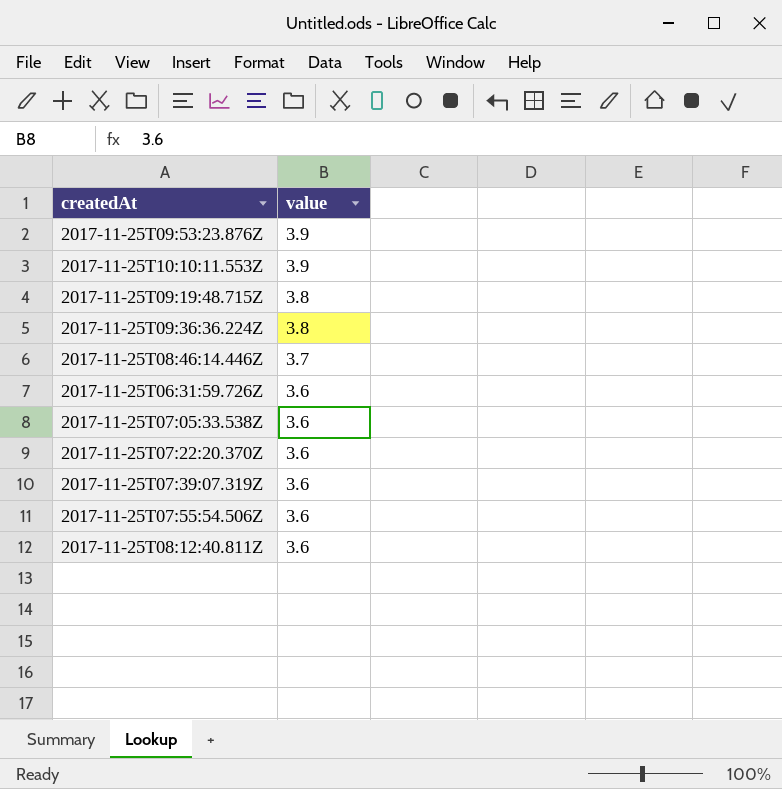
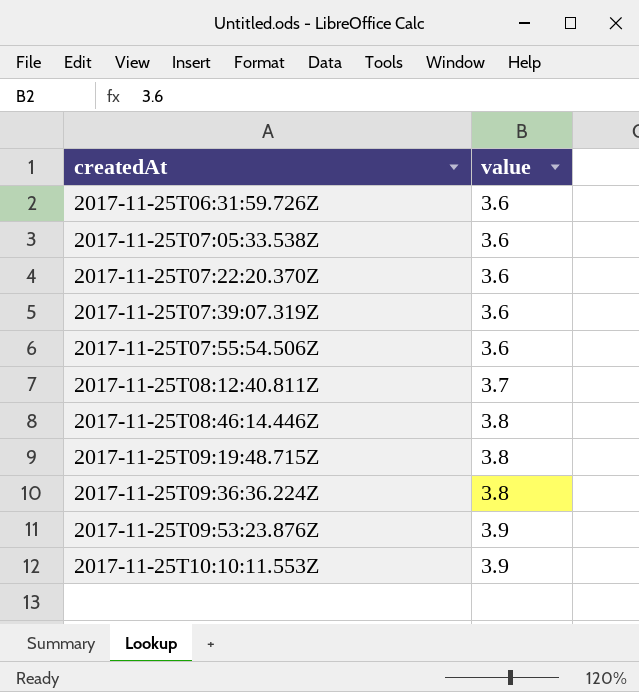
row order: value descending -> createdAt ascending
2017-11-25T08:12:40.811Z | value: 3.6 -> 3.7
2017-11-25T08:46:14.446Z | value: 3.7 -> 3.8

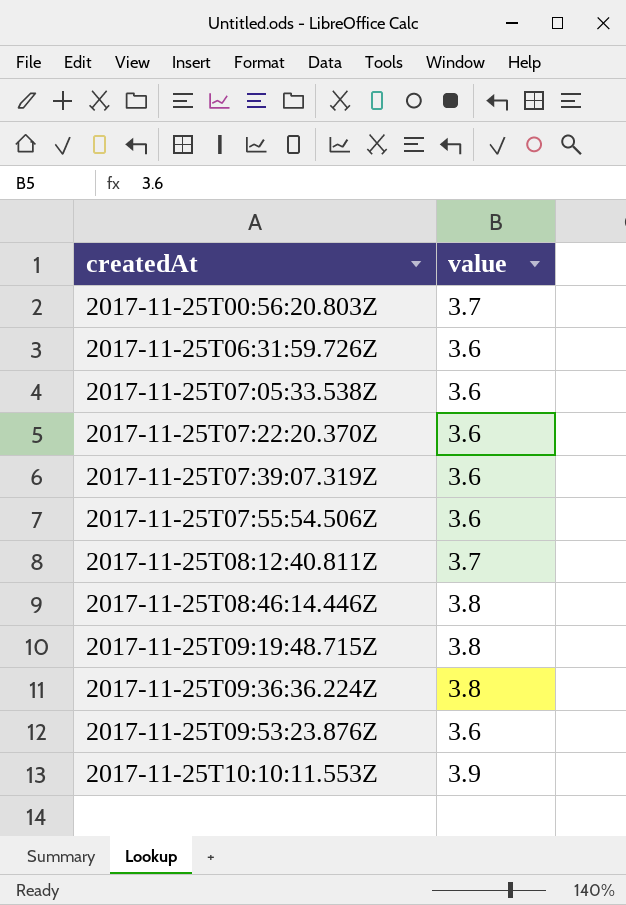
row 2017-11-25T00:56:20.803Z: none -> 3.7
2017-11-25T09:53:23.876Z | value: 3.9 -> 3.6

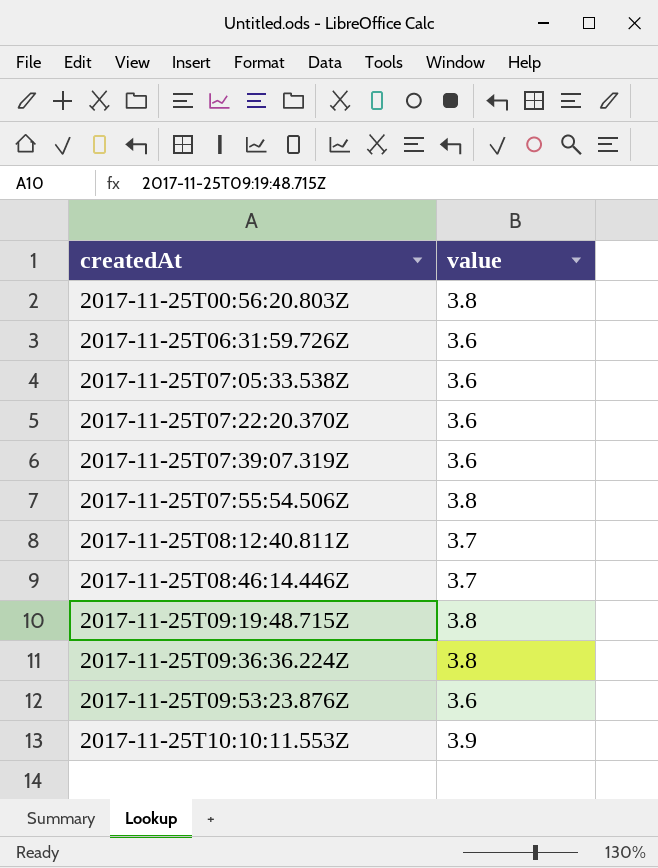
2017-11-25T00:56:20.803Z | value: 3.7 -> 3.8
2017-11-25T07:55:54.506Z | value: 3.6 -> 3.8
2017-11-25T08:46:14.446Z | value: 3.8 -> 3.7

